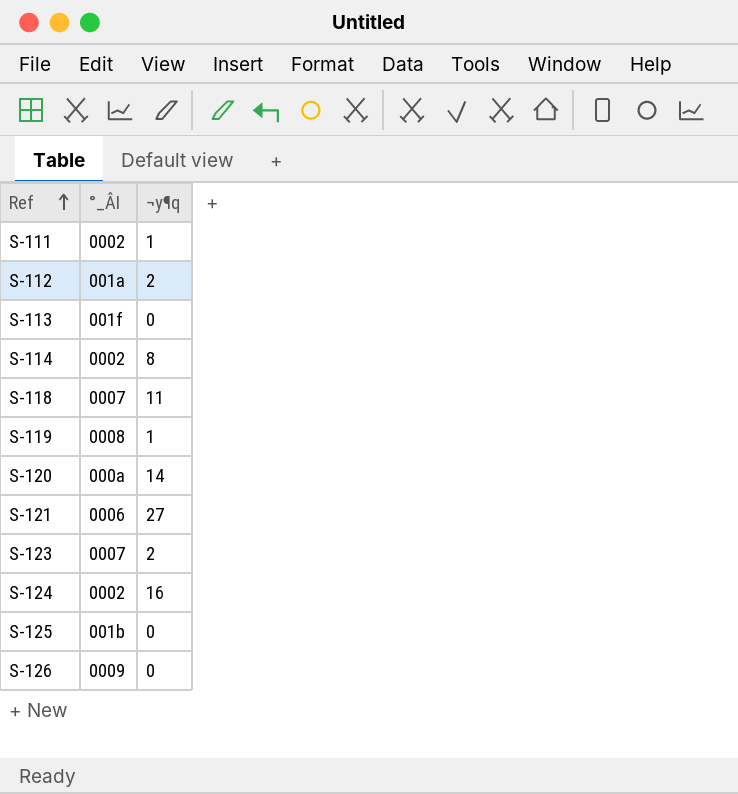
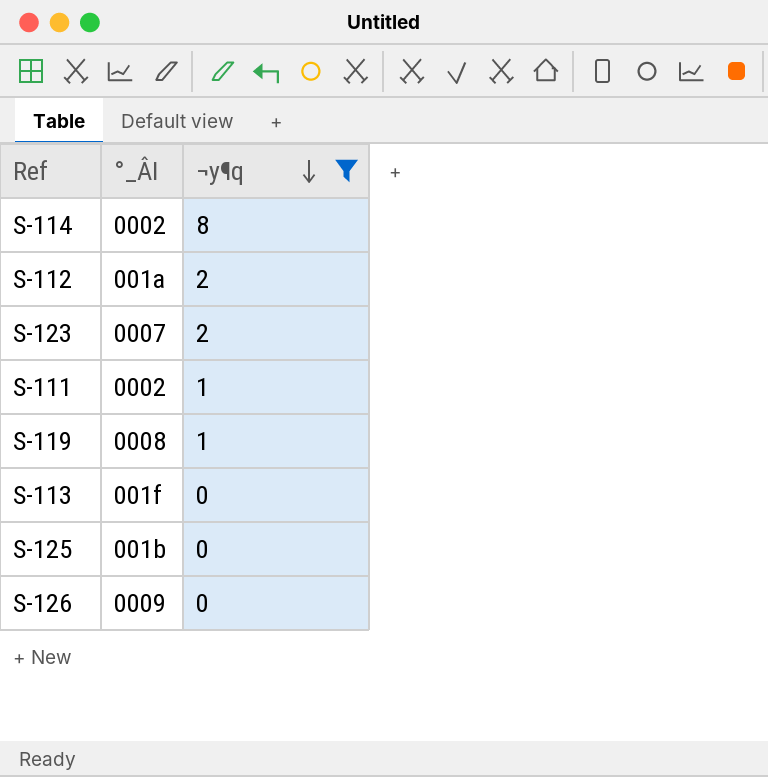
filter: none -> ¬y¶q <= 8
row order: Ref ascending -> ¬y¶q descending

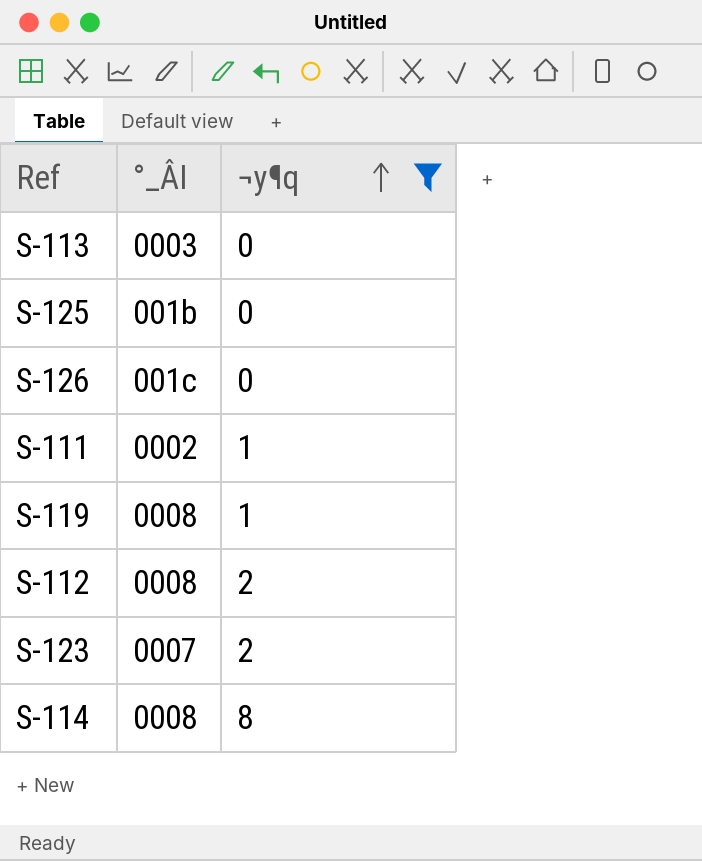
row order: ¬y¶q descending -> ¬y¶q ascending
S-113 | °_ÂI: 001f -> 0003
S-126 | °_ÂI: 0009 -> 001c
S-112 | °_ÂI: 001a -> 0008
S-114 | °_ÂI: 0002 -> 0008

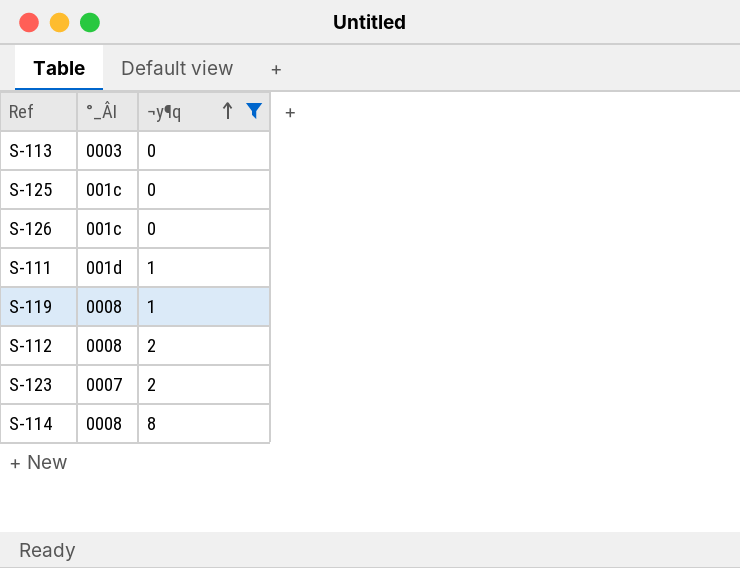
S-125 | °_ÂI: 001b -> 001c
S-111 | °_ÂI: 0002 -> 001d

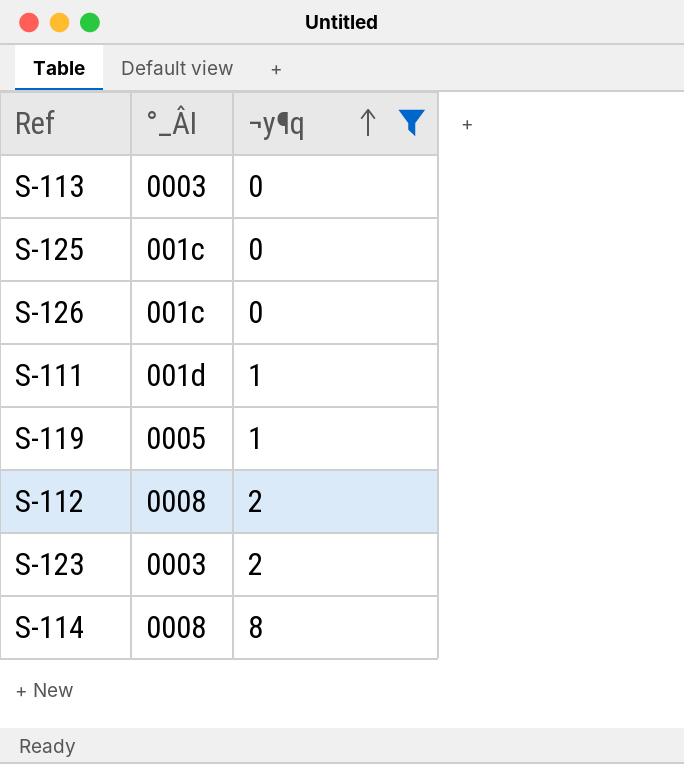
S-119 | °_ÂI: 0008 -> 0005
S-123 | °_ÂI: 0007 -> 0003

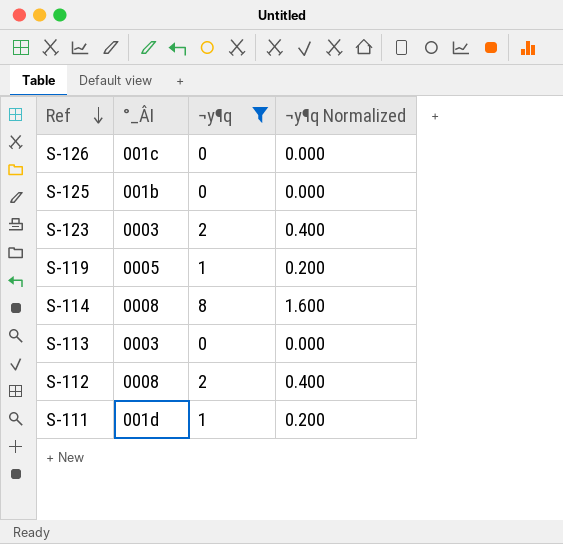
row order: ¬y¶q ascending -> Ref descending
column ¬y¶q Normalized | formula: none -> [¬y¶q] * 0.2
S-125 | °_ÂI: 001c -> 001b

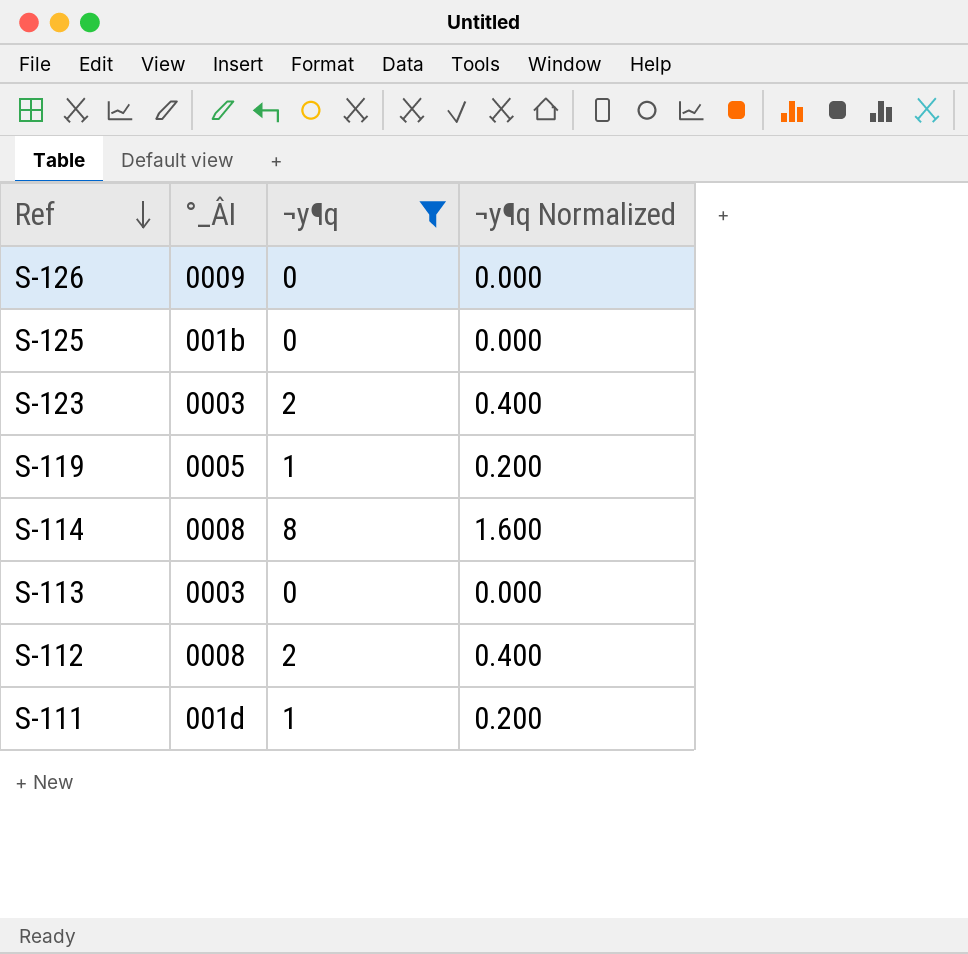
S-126 | °_ÂI: 001c -> 0009

